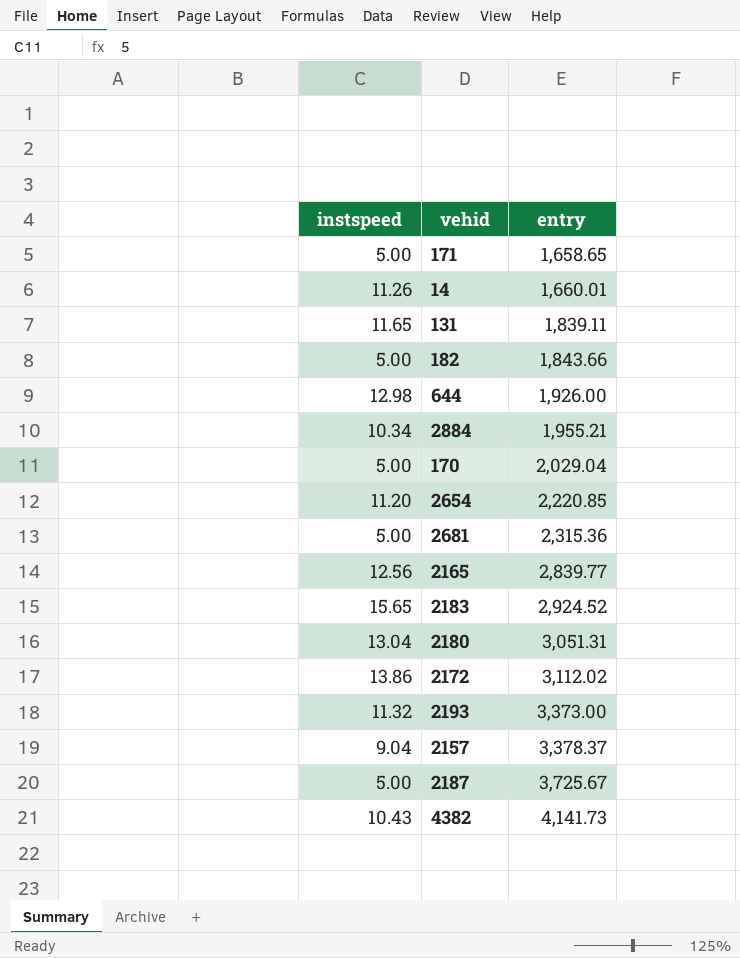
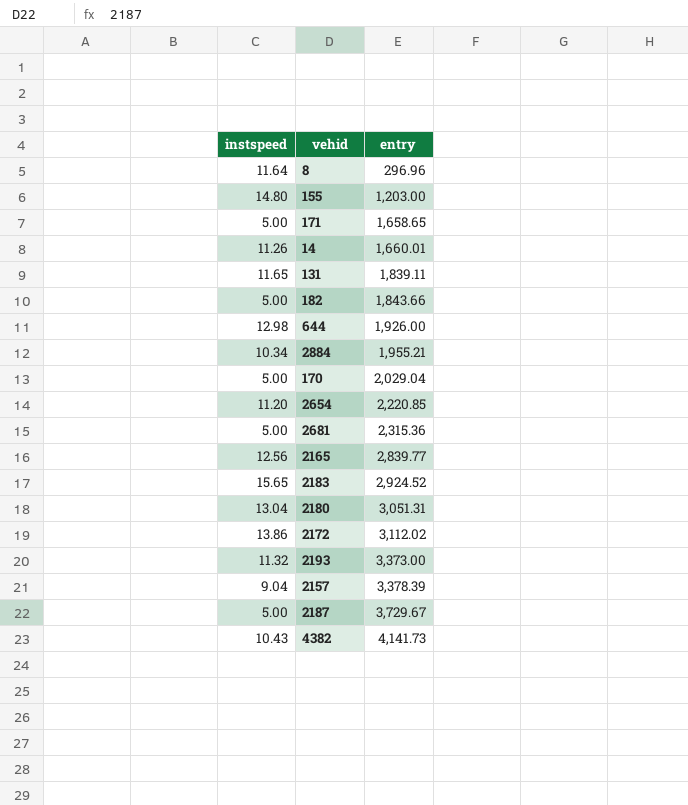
row 8: none -> 11.64 | 296.96
row 155: none -> 14.80 | 1,203.00
2157 | entry: 3,378.37 -> 3,378.39
2187 | entry: 3,725.67 -> 3,729.67

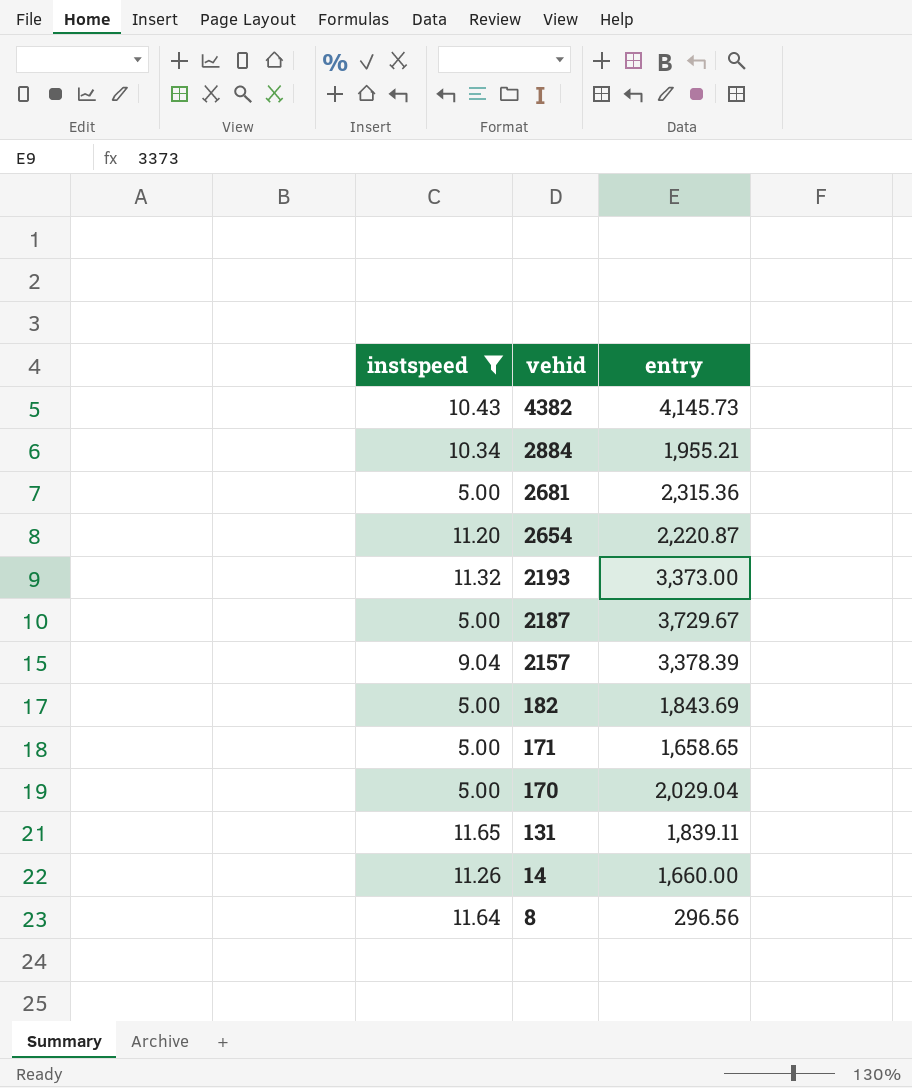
filter: none -> instspeed <= 11.65
row order: entry ascending -> vehid descending
4382 | entry: 4,141.73 -> 4,145.73
2654 | entry: 2,220.85 -> 2,220.87
182 | entry: 1,843.66 -> 1,843.69
14 | entry: 1,660.01 -> 1,660.00
8 | entry: 296.96 -> 296.56

